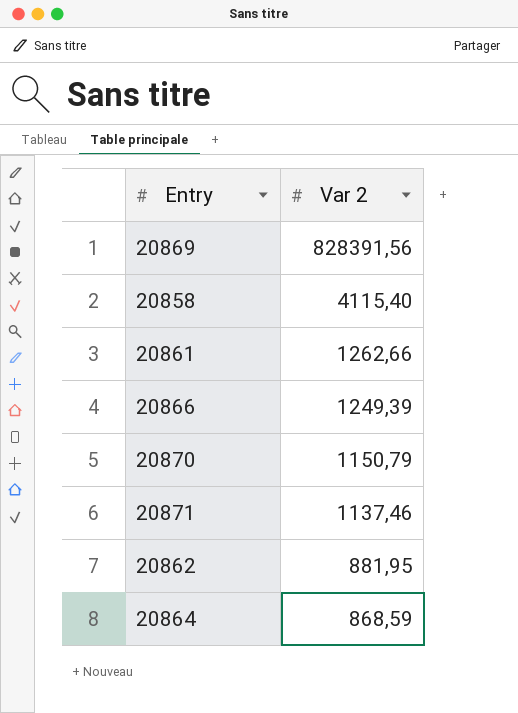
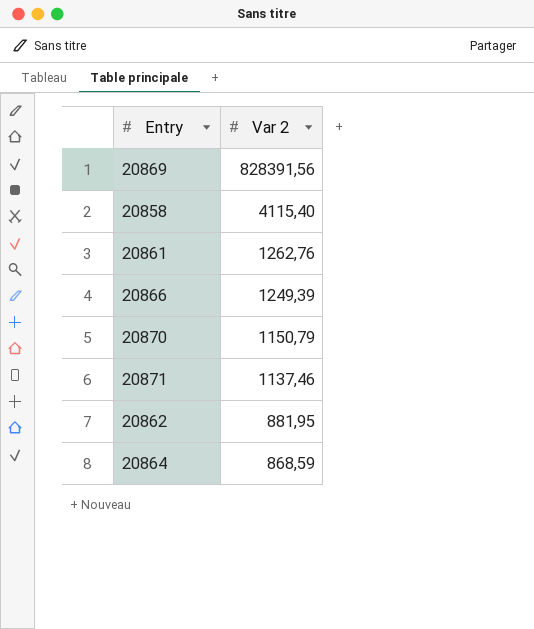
20861 | Var 2: 1262,66 -> 1262,76

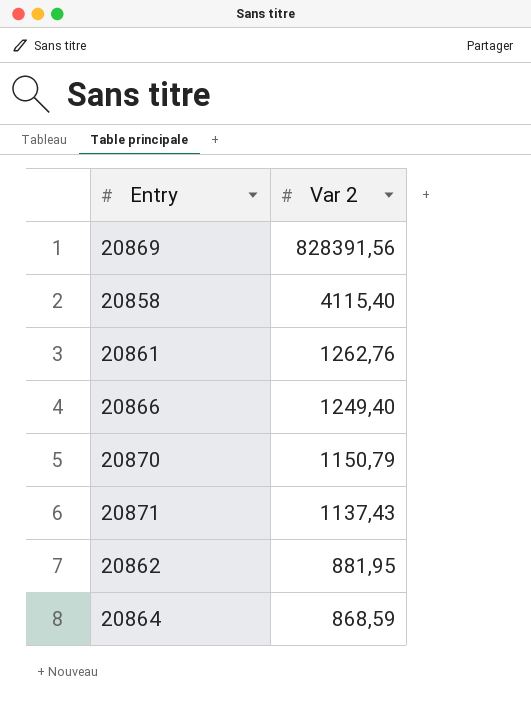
20866 | Var 2: 1249,39 -> 1249,40
20871 | Var 2: 1137,46 -> 1137,43

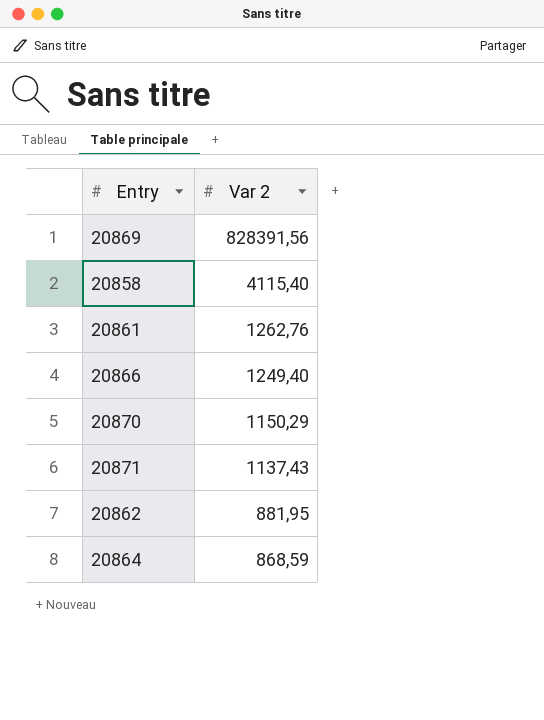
20870 | Var 2: 1150,79 -> 1150,29

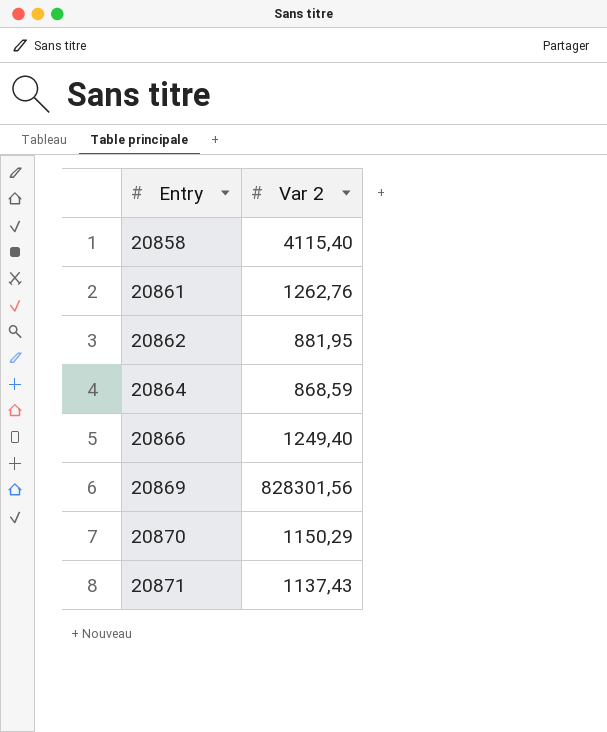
row order: Var 2 descending -> Entry ascending
20869 | Var 2: 828391,56 -> 828301,56

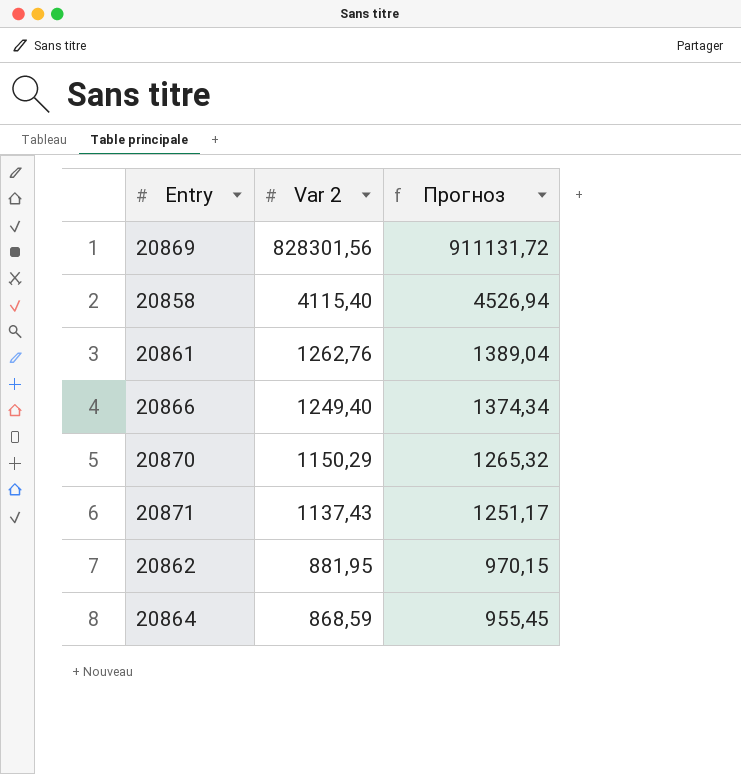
row order: Entry ascending -> Var 2 descending
column Прогноз | formula: none -> [Var 2] * 1,1

